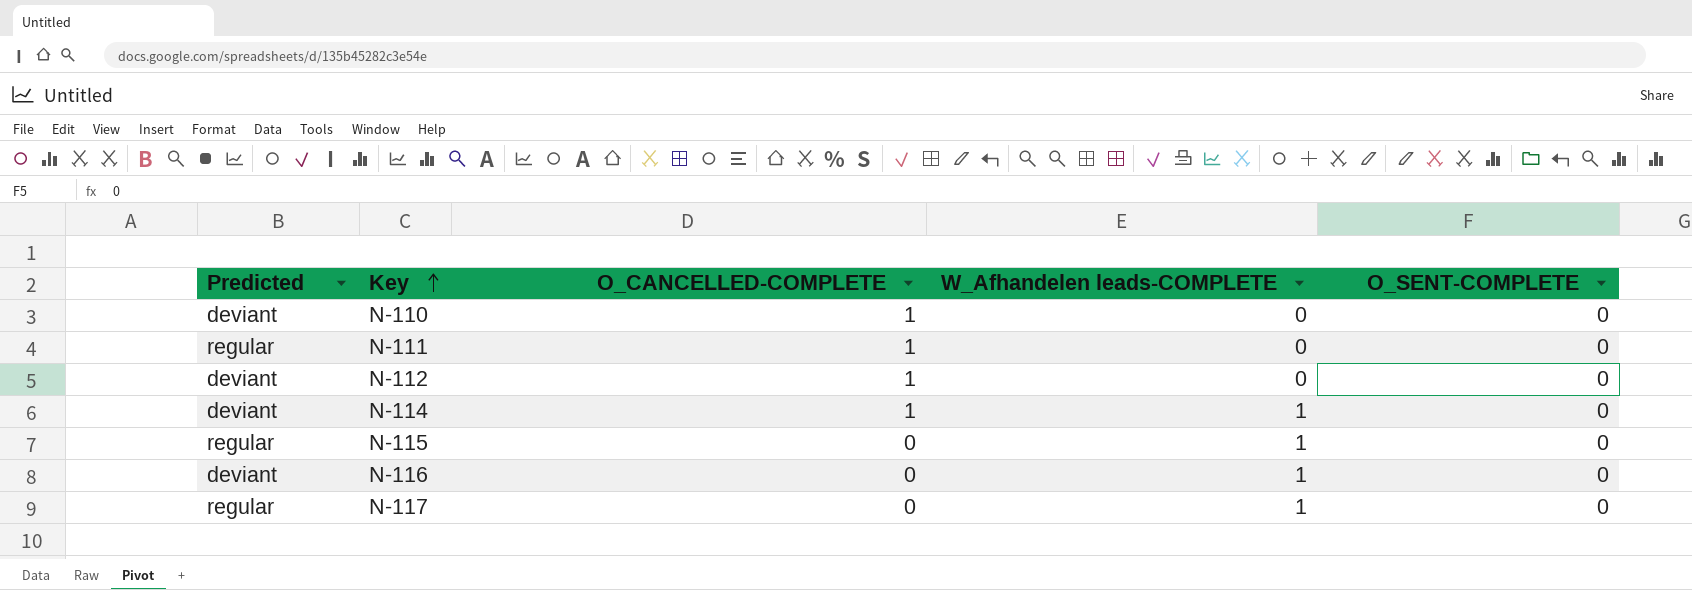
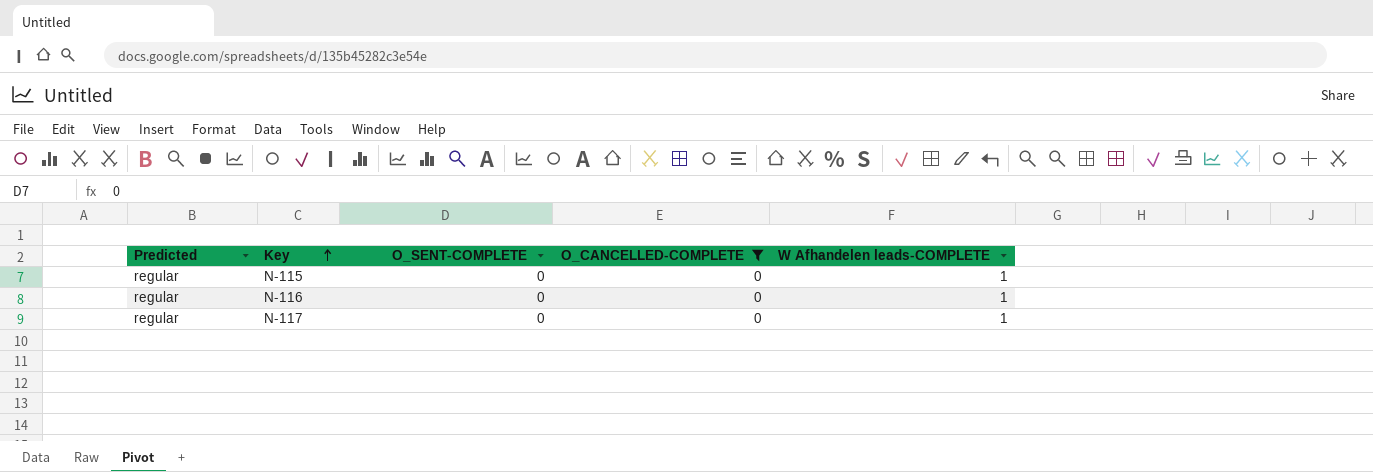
filter: none -> O_CANCELLED-COMPLETE = 0
column O_SENT-COMPLETE | position: 5 -> 3
column name: W_Afhandelen leads-COMPLETE -> W Afhandelen leads-COMPLETE
N-116 | Predicted: deviant -> regular

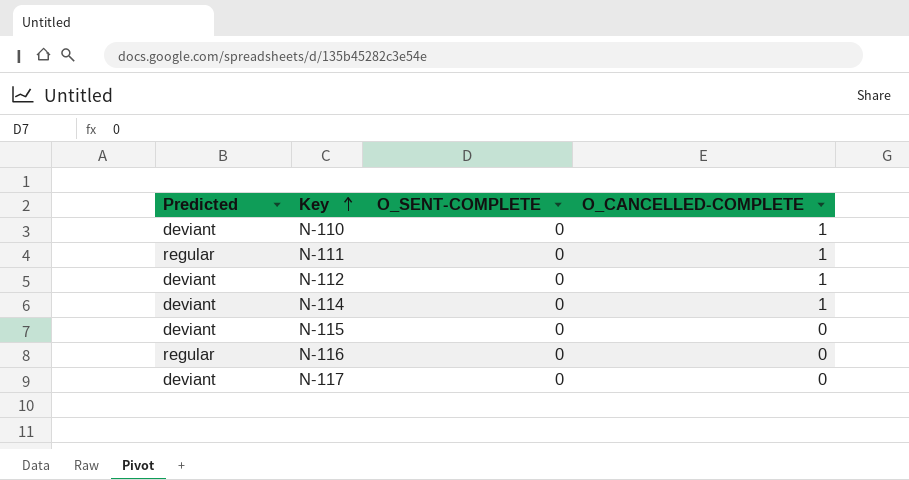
filter: O_CANCELLED-COMPLETE = 0 -> none
column W Afhandelen leads-COMPLETE | position: 5 -> none
N-115 | Predicted: regular -> deviant
N-117 | Predicted: regular -> deviant

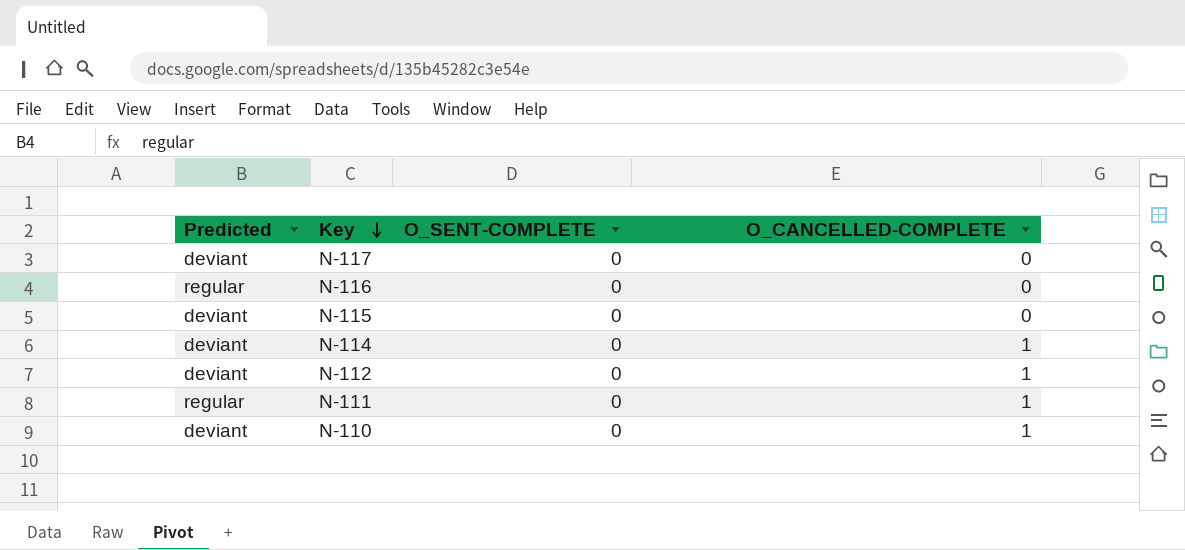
row order: Key ascending -> Key descending

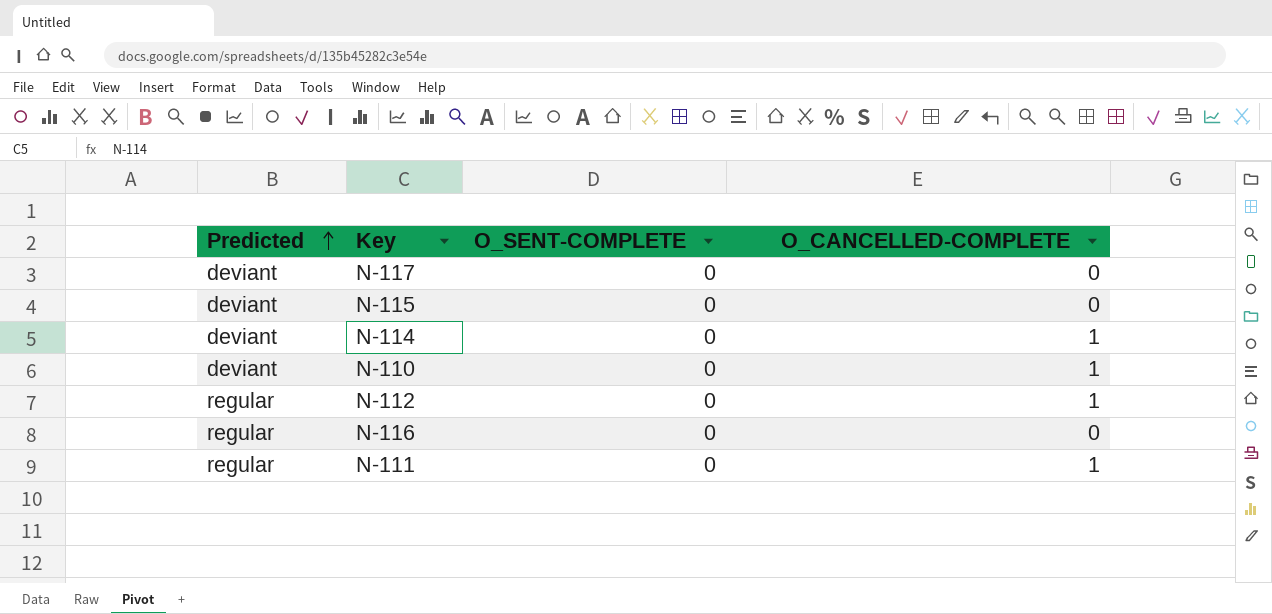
row order: Key descending -> Predicted ascending
N-112 | Predicted: deviant -> regular

